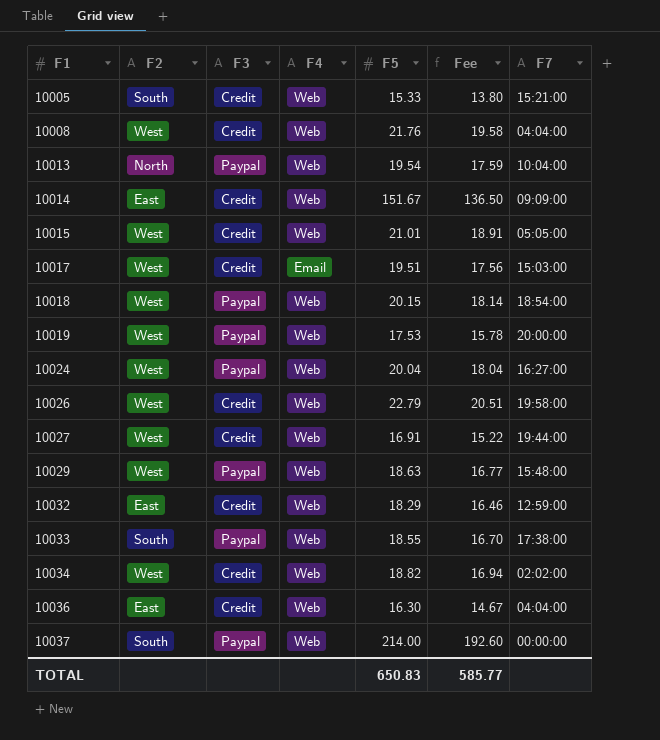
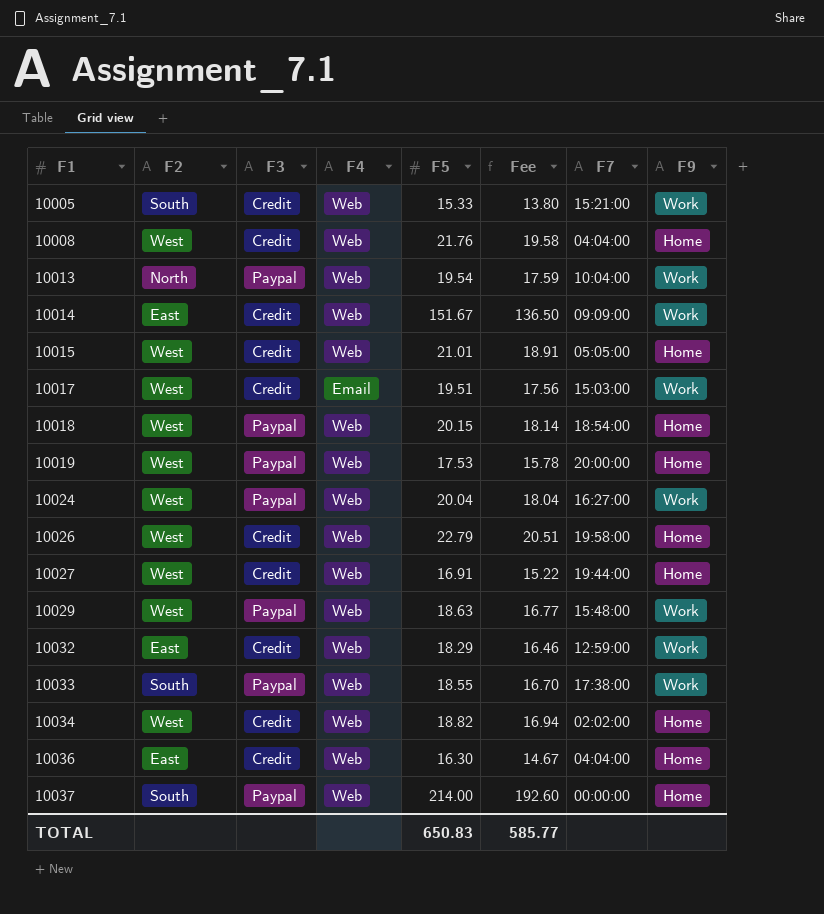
column F9 | position: none -> 8

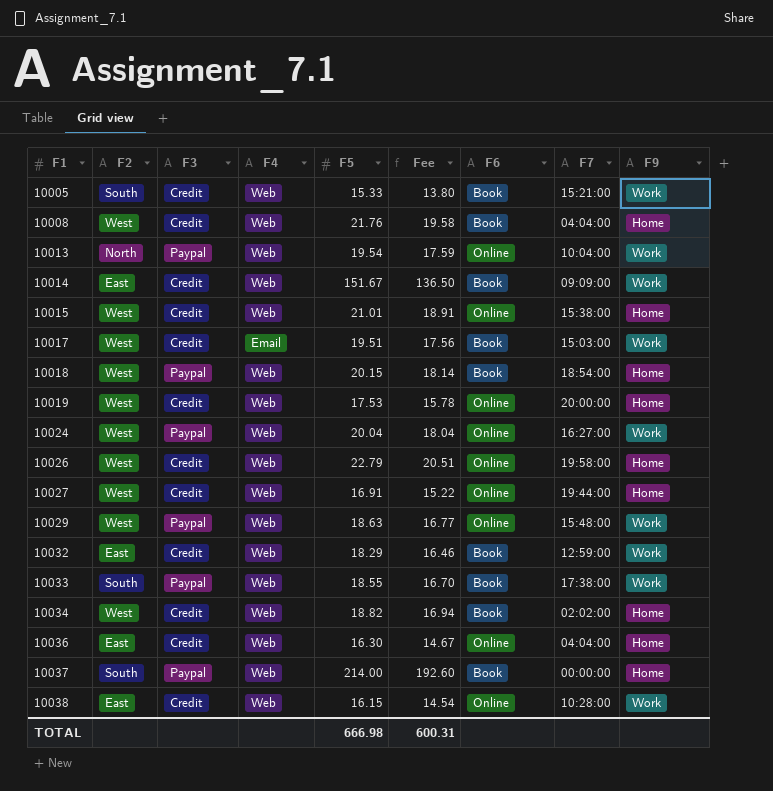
column F6 | position: none -> 7
10015 | F7: 05:05:00 -> 15:38:00
10019 | F3: Paypal -> Credit
row 10038: none -> East | Credit | Web | 16.15 | 14.54 | Online | 10:28:00 | Work
TOTAL | F5: 650.83 -> 666.98
TOTAL | Fee: 585.77 -> 600.31

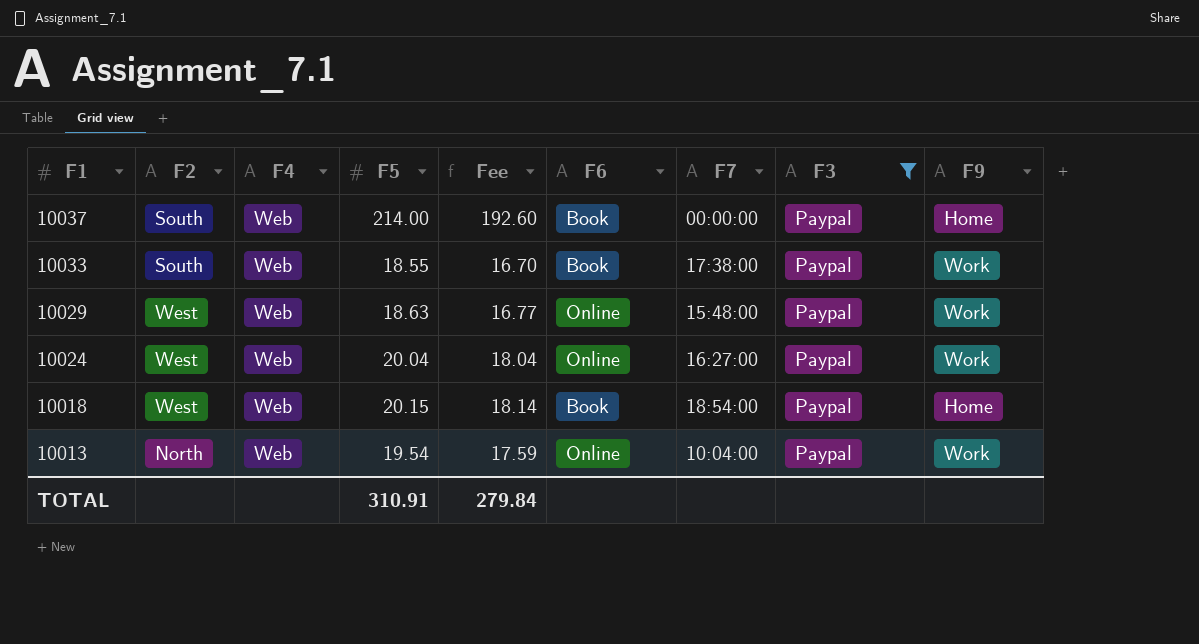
filter: none -> F3 = Paypal
row order: F1 ascending -> F1 descending
column F3 | position: 3 -> 8
TOTAL | F5: 666.98 -> 310.91
TOTAL | Fee: 600.31 -> 279.84

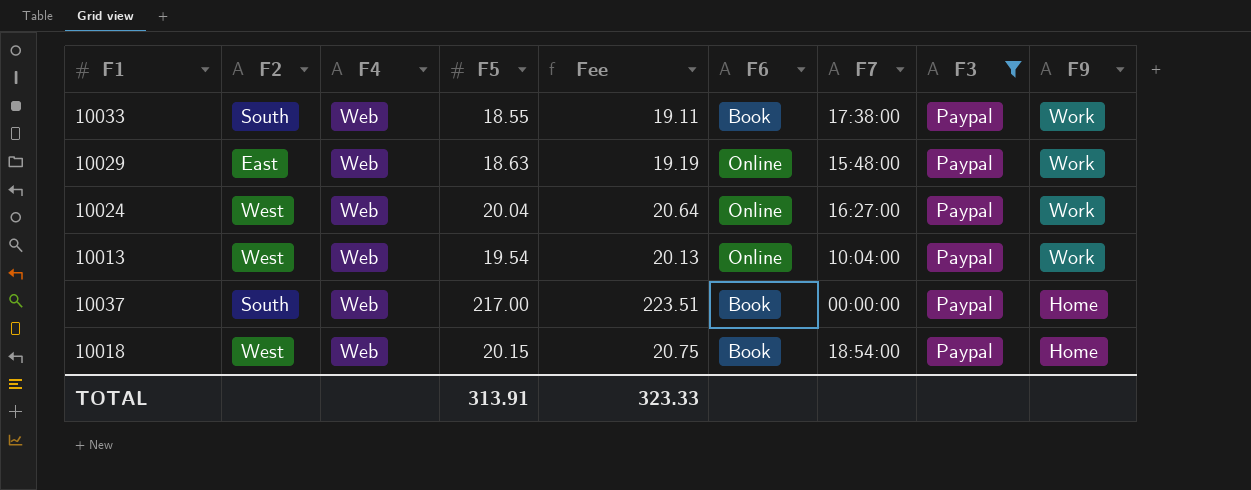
row order: F1 descending -> F9 descending
column Fee | formula: [F5] * 0.9 -> [F5] * 1.03
10029 | F2: West -> East
10013 | F2: North -> West
10037 | F5: 214.00 -> 217.00
TOTAL | F5: 310.91 -> 313.91
TOTAL | Fee: 279.84 -> 323.33

